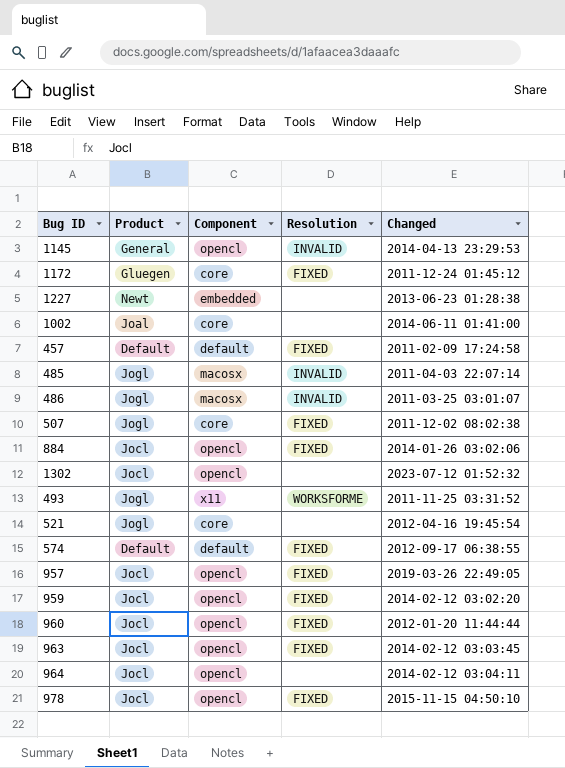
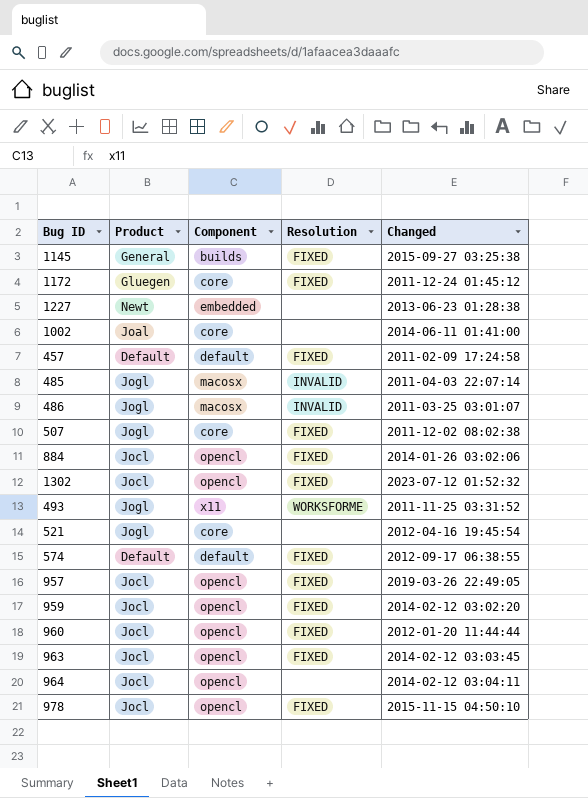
1145 | Component: opencl -> builds
1145 | Resolution: INVALID -> FIXED
1145 | Changed: 2014-04-13 23:29:53 -> 2015-09-27 03:25:38
1302 | Resolution: none -> FIXED

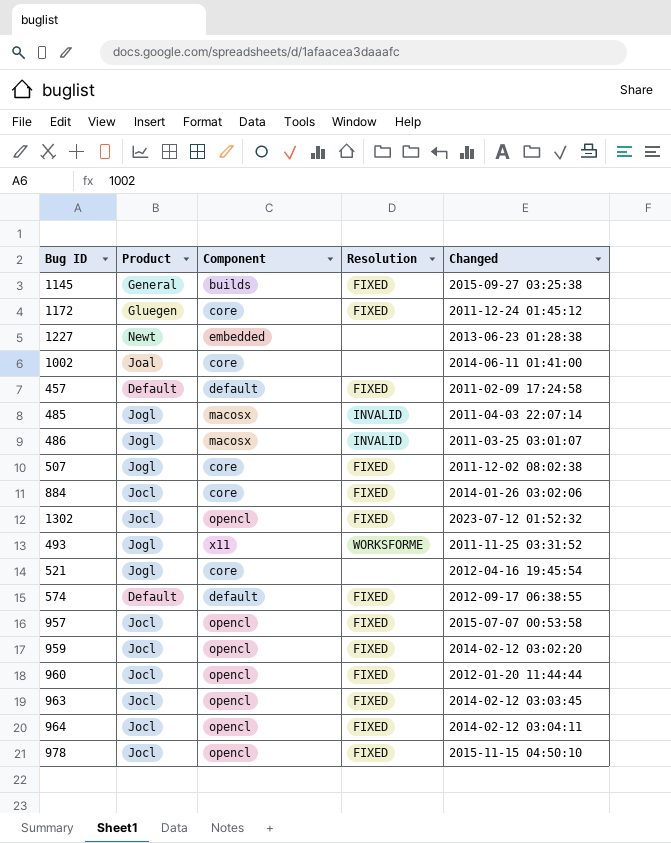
884 | Component: opencl -> core
957 | Changed: 2019-03-26 22:49:05 -> 2015-07-07 00:53:58
964 | Resolution: none -> FIXED

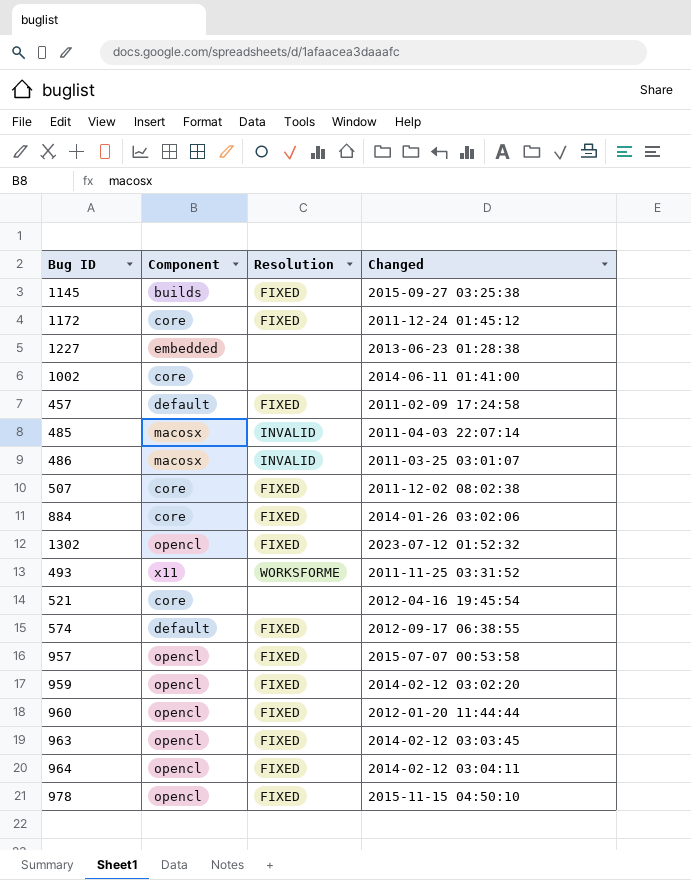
column Product | position: 2 -> none

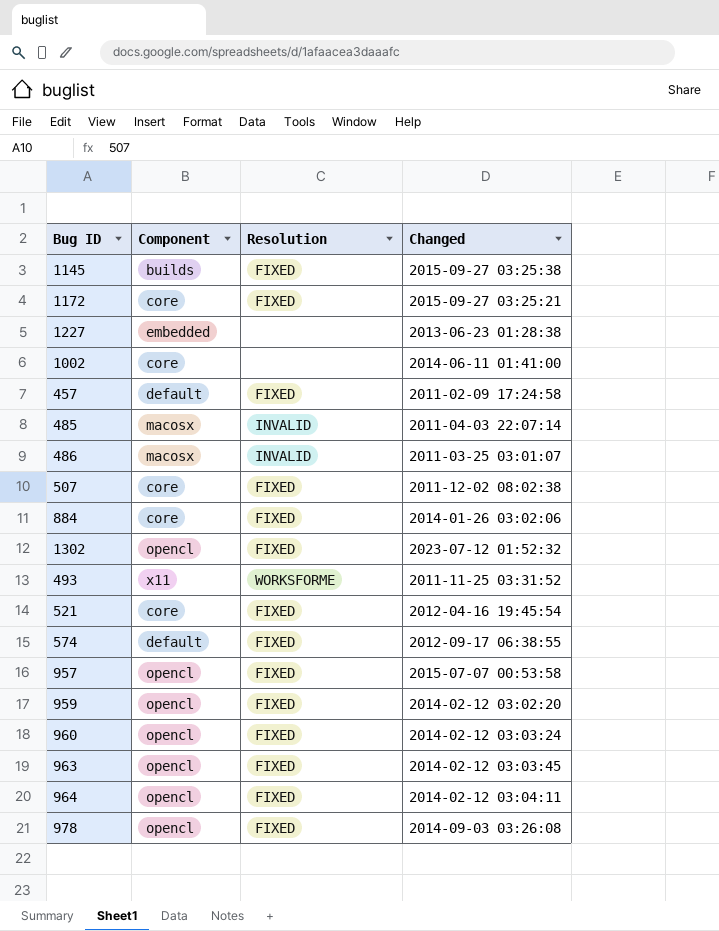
1172 | Changed: 2011-12-24 01:45:12 -> 2015-09-27 03:25:21
521 | Resolution: none -> FIXED
960 | Changed: 2012-01-20 11:44:44 -> 2014-02-12 03:03:24
978 | Changed: 2015-11-15 04:50:10 -> 2014-09-03 03:26:08

